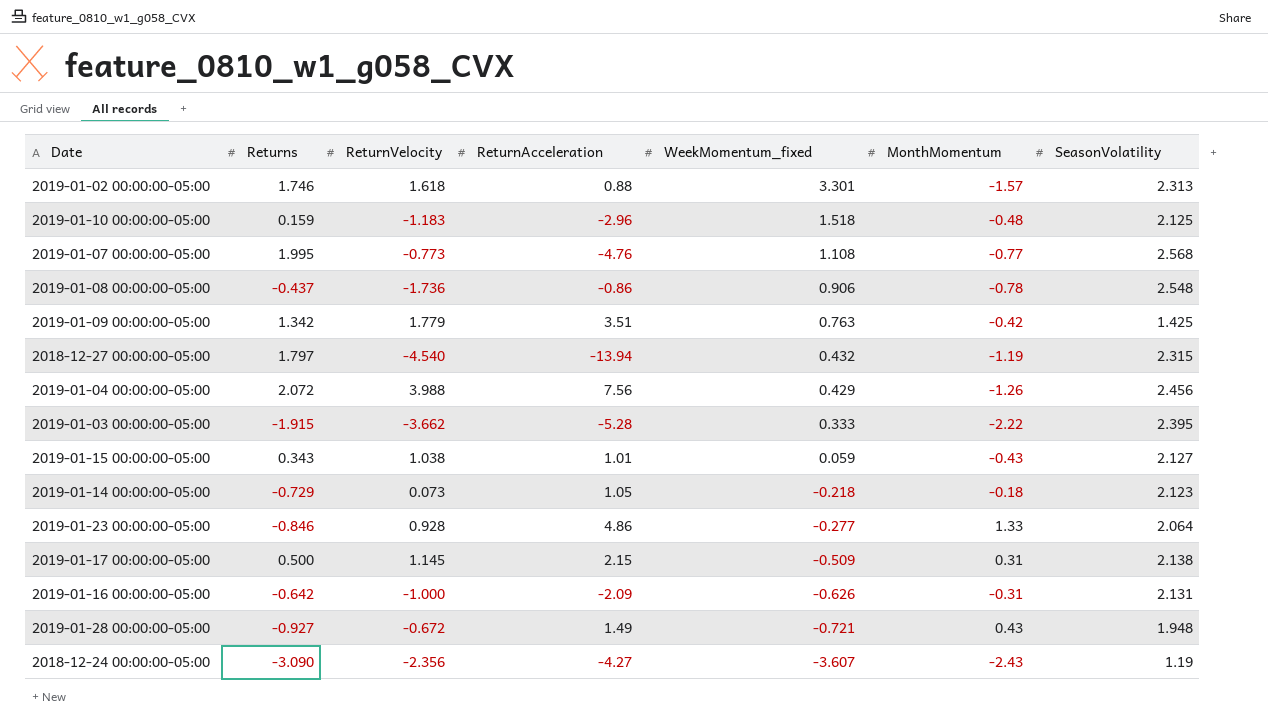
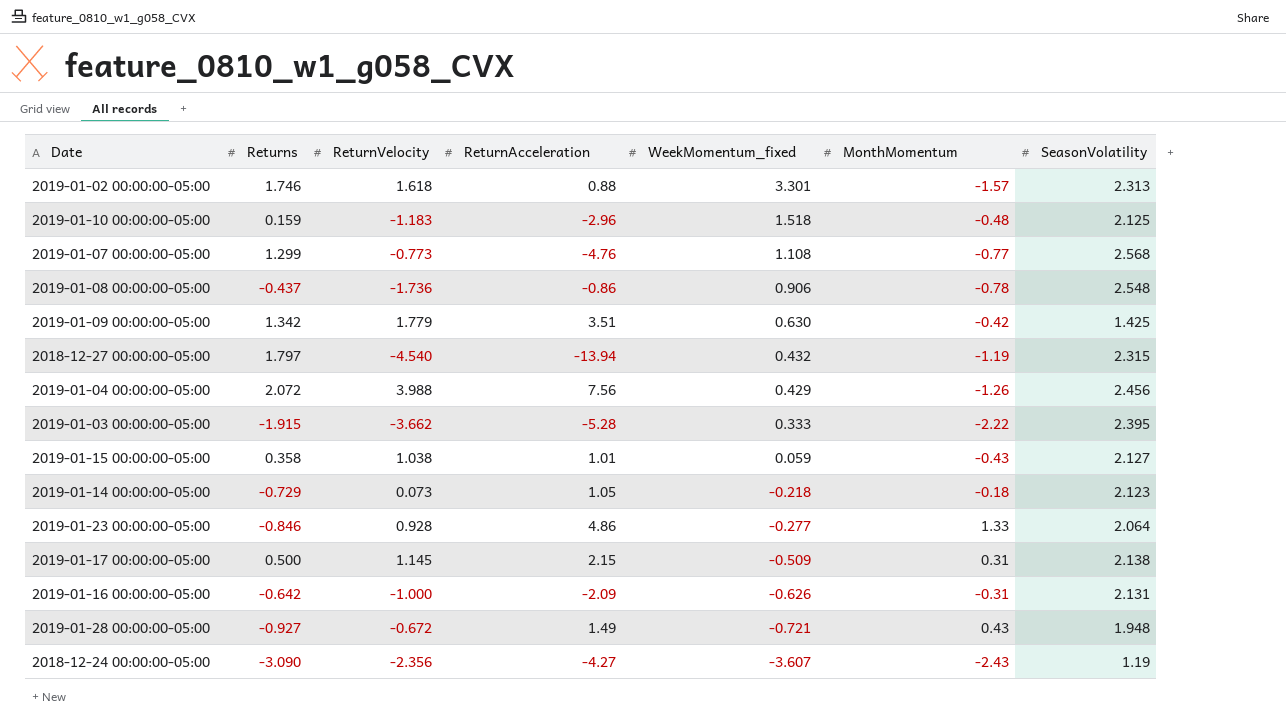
2019-01-07 00:00:00-05:00 | Returns: 1.995 -> 1.299
2019-01-09 00:00:00-05:00 | WeekMomentum_fixed: 0.763 -> 0.630
2019-01-15 00:00:00-05:00 | Returns: 0.343 -> 0.358

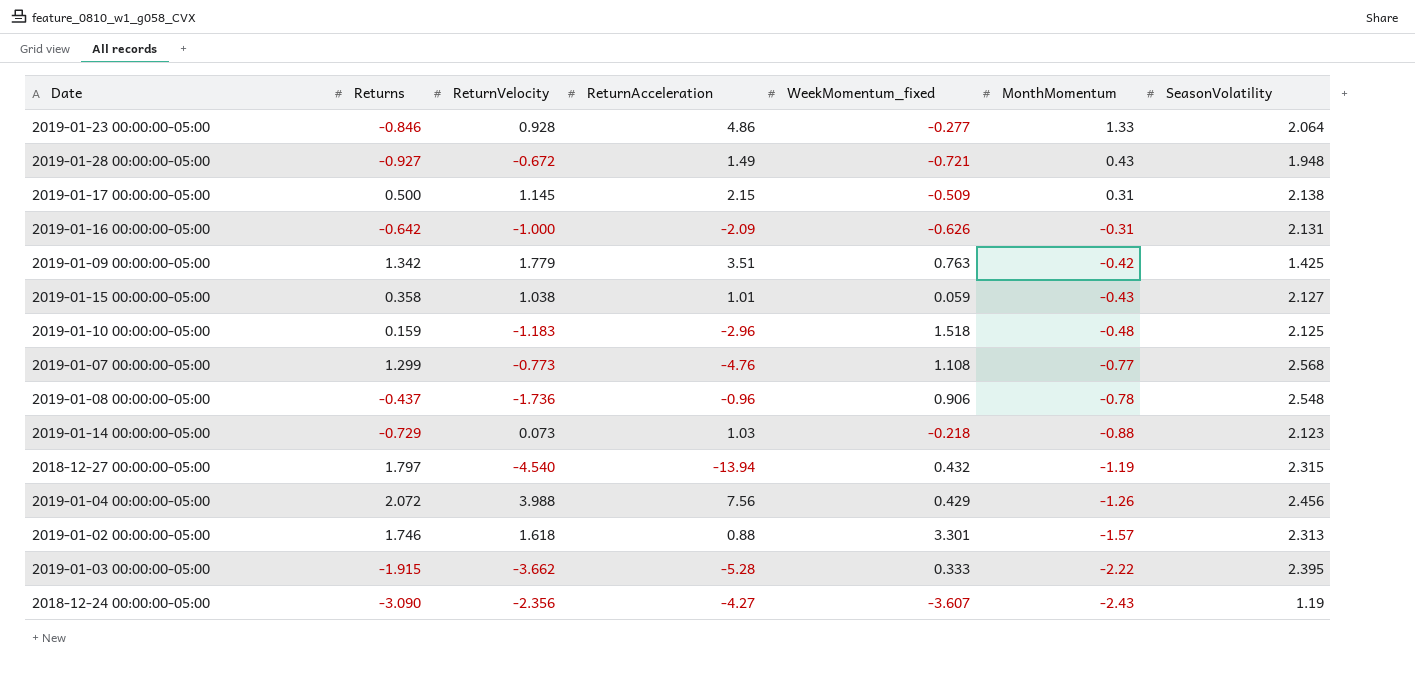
row order: WeekMomentum_fixed descending -> MonthMomentum descending
2019-01-09 00:00:00-05:00 | WeekMomentum_fixed: 0.630 -> 0.763
2019-01-08 00:00:00-05:00 | ReturnAcceleration: -0.86 -> -0.96
2019-01-14 00:00:00-05:00 | ReturnAcceleration: 1.05 -> 1.03
2019-01-14 00:00:00-05:00 | MonthMomentum: -0.18 -> -0.88

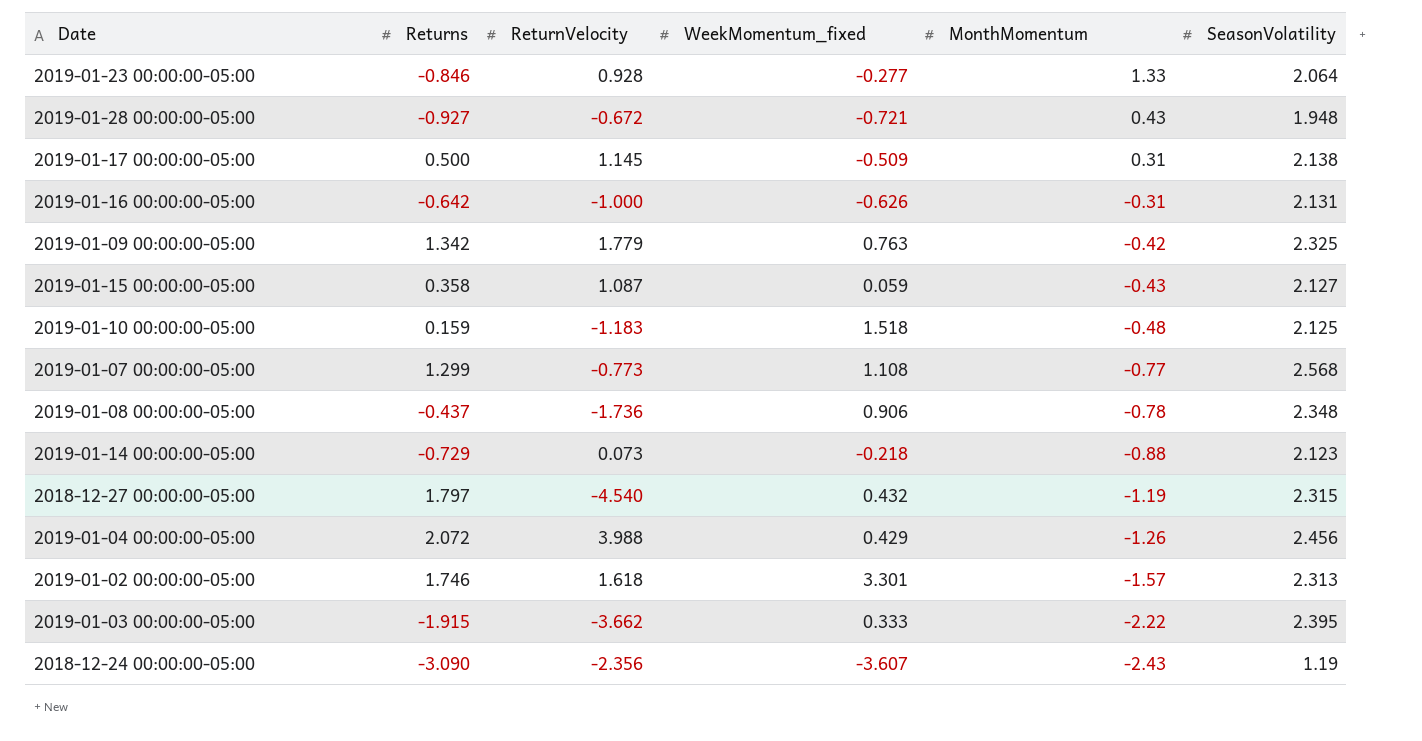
column ReturnAcceleration | position: 4 -> none
2019-01-09 00:00:00-05:00 | SeasonVolatility: 1.425 -> 2.325
2019-01-15 00:00:00-05:00 | ReturnVelocity: 1.038 -> 1.087
2019-01-08 00:00:00-05:00 | SeasonVolatility: 2.548 -> 2.348

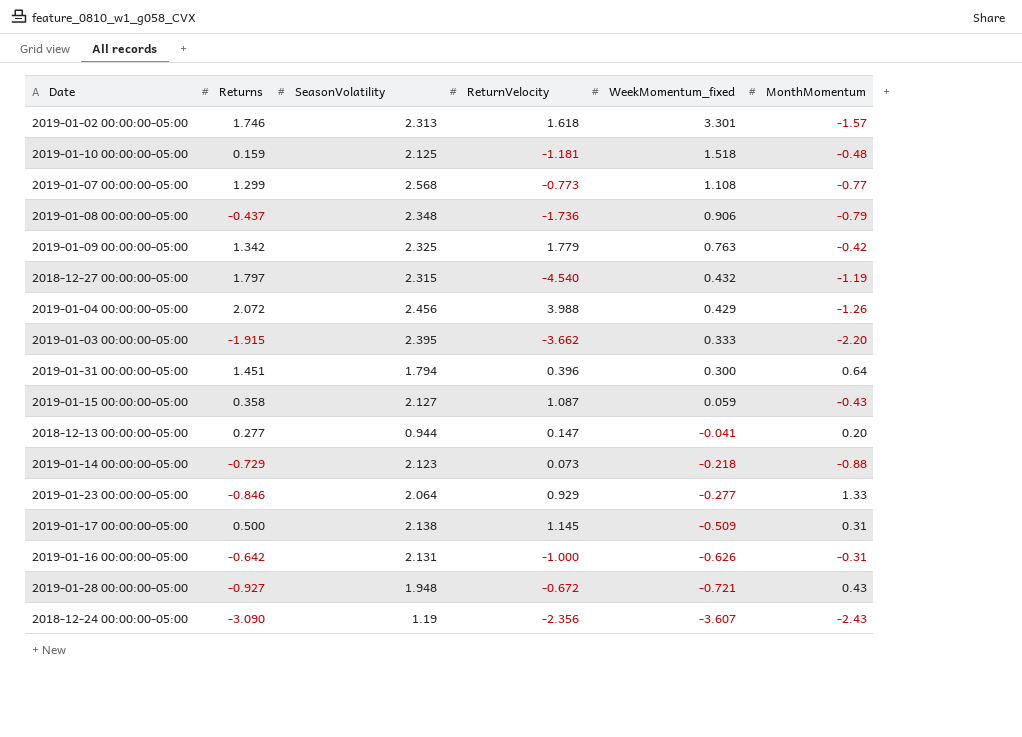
row order: MonthMomentum descending -> WeekMomentum_fixed descending
column SeasonVolatility | position: 6 -> 3
2019-01-10 00:00:00-05:00 | ReturnVelocity: -1.183 -> -1.181
2019-01-08 00:00:00-05:00 | MonthMomentum: -0.78 -> -0.79
2019-01-03 00:00:00-05:00 | MonthMomentum: -2.22 -> -2.20
row 2019-01-31 00:00:00-05:00: none -> 1.451 | 1.794 | 0.396 | 0.300 | 0.64
row 2018-12-13 00:00:00-05:00: none -> 0.277 | 0.944 | 0.147 | -0.041 | 0.20
2019-01-23 00:00:00-05:00 | ReturnVelocity: 0.928 -> 0.929

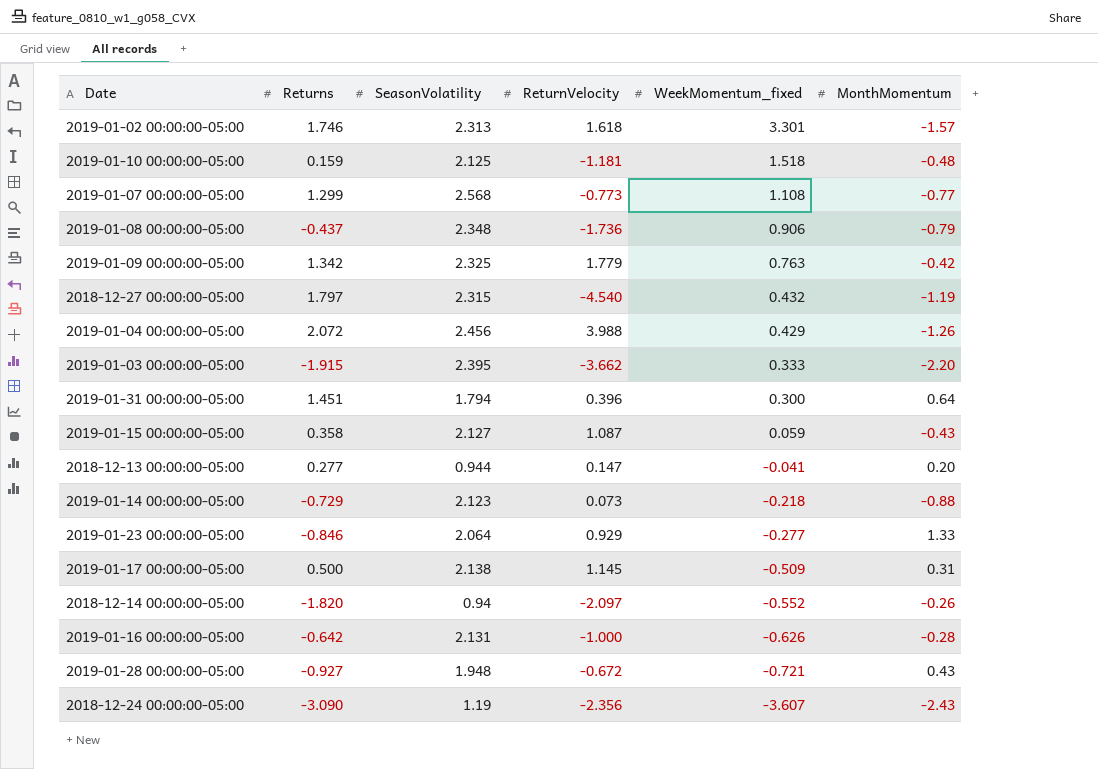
row 2018-12-14 00:00:00-05:00: none -> -1.820 | 0.94 | -2.097 | -0.552 | -0.26
2019-01-16 00:00:00-05:00 | MonthMomentum: -0.31 -> -0.28

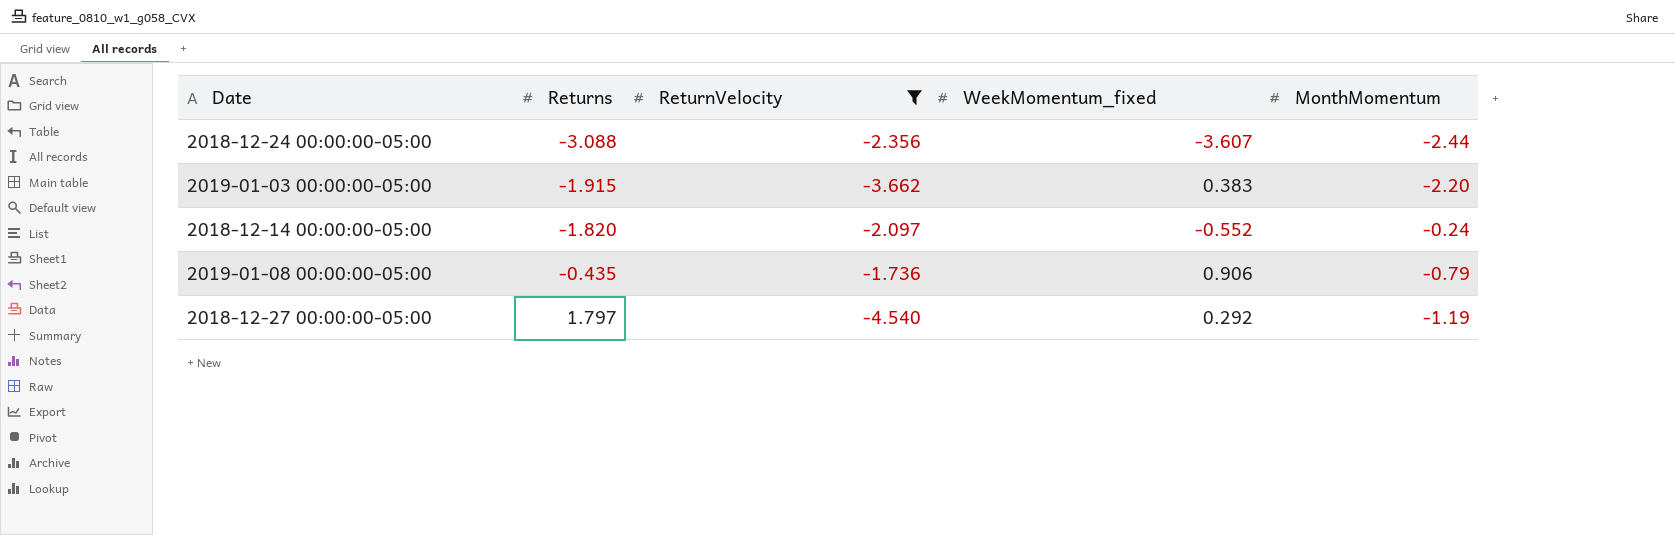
filter: none -> ReturnVelocity <= -1.736
row order: WeekMomentum_fixed descending -> Returns ascending
column SeasonVolatility | position: 3 -> none
2018-12-24 00:00:00-05:00 | Returns: -3.090 -> -3.088
2018-12-24 00:00:00-05:00 | MonthMomentum: -2.43 -> -2.44
2019-01-03 00:00:00-05:00 | WeekMomentum_fixed: 0.333 -> 0.383
2018-12-14 00:00:00-05:00 | MonthMomentum: -0.26 -> -0.24
2019-01-08 00:00:00-05:00 | Returns: -0.437 -> -0.435
2018-12-27 00:00:00-05:00 | WeekMomentum_fixed: 0.432 -> 0.292

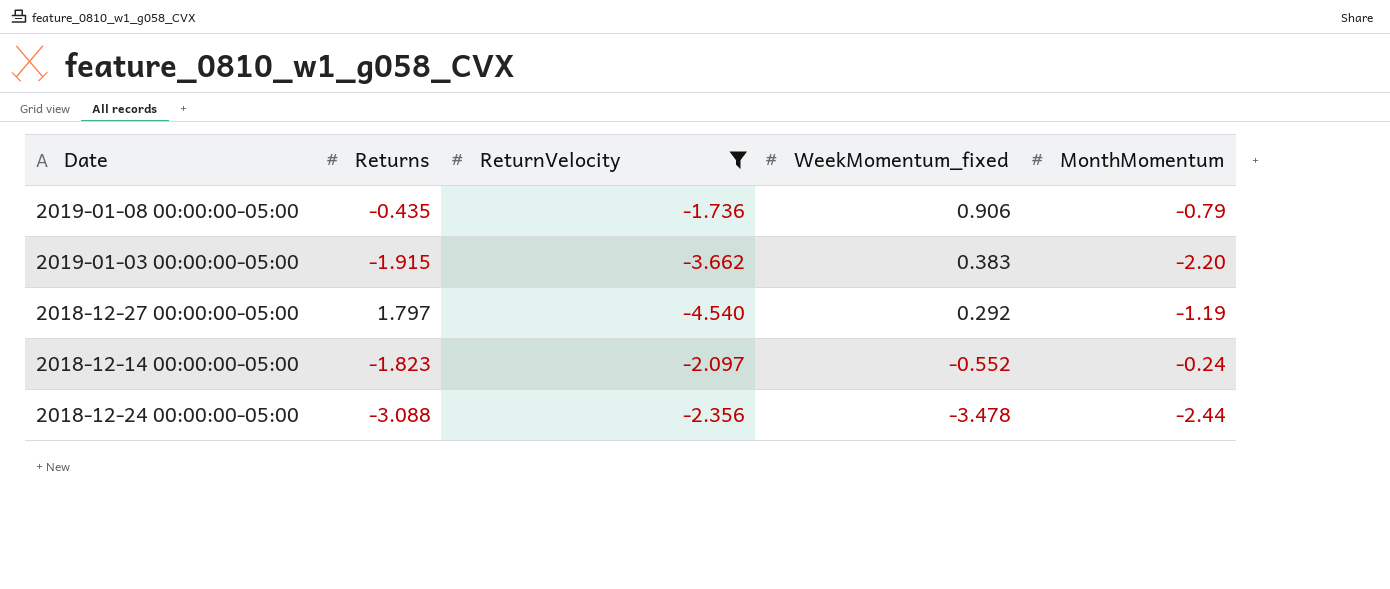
row order: Returns ascending -> WeekMomentum_fixed descending
2018-12-14 00:00:00-05:00 | Returns: -1.820 -> -1.823
2018-12-24 00:00:00-05:00 | WeekMomentum_fixed: -3.607 -> -3.478

